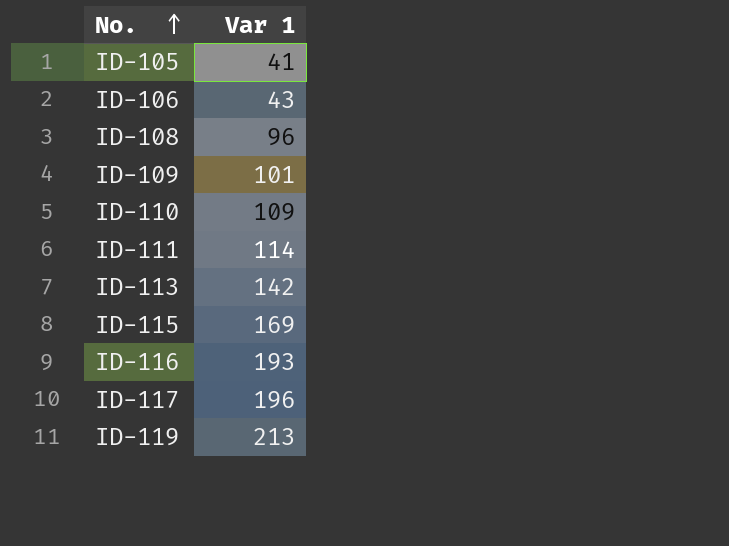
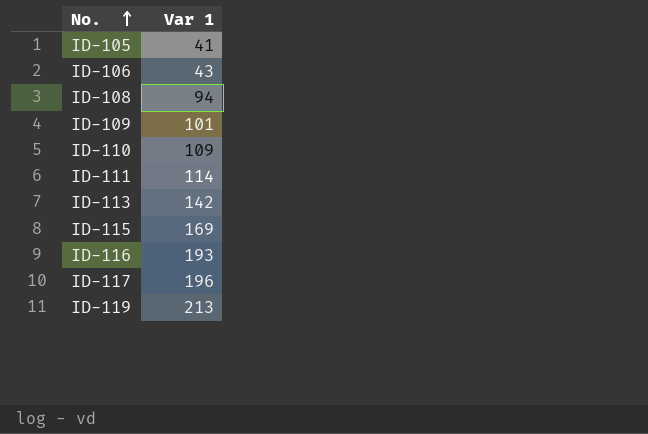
ID-108 | Var 1: 96 -> 94

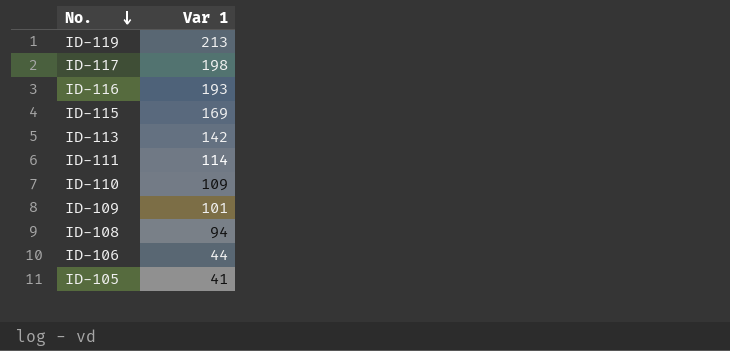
row order: No. ascending -> No. descending
ID-117 | Var 1: 196 -> 198
ID-106 | Var 1: 43 -> 44

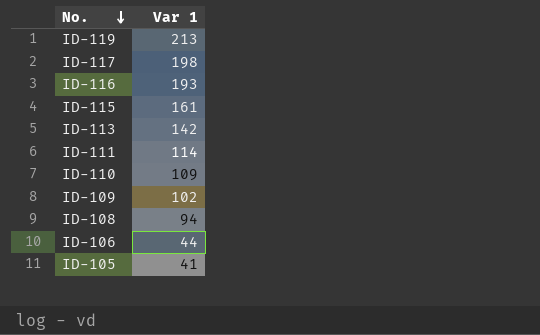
ID-115 | Var 1: 169 -> 161
ID-109 | Var 1: 101 -> 102

